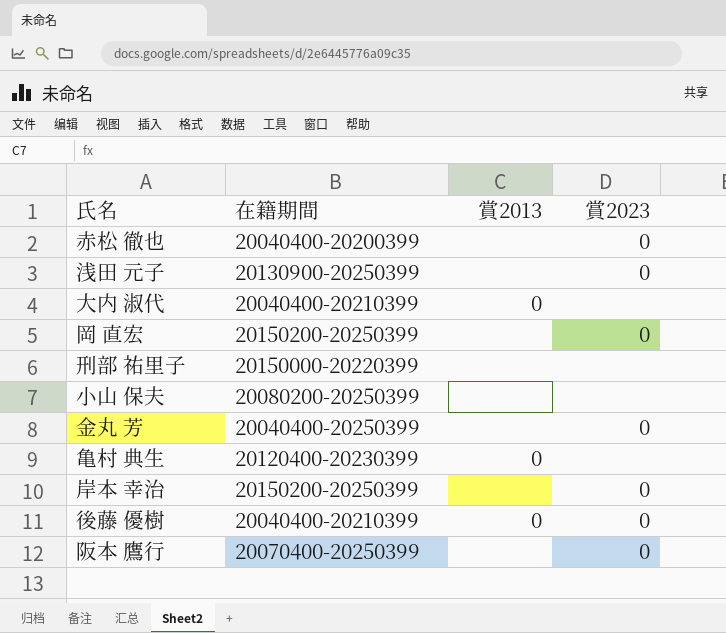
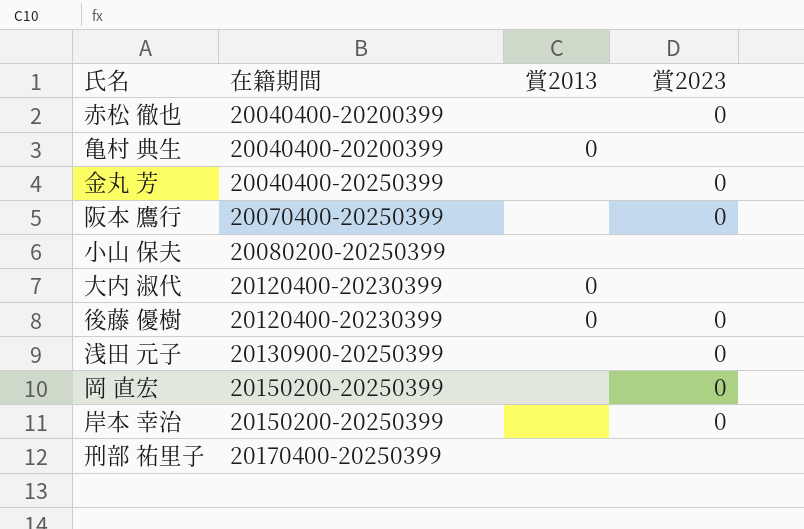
row order: none -> 在籍期間 ascending
亀村 典生 | 在籍期間: 20120400-20230399 -> 20040400-20200399
大内 淑代 | 在籍期間: 20040400-20210399 -> 20120400-20230399
後藤 優樹 | 在籍期間: 20040400-20210399 -> 20120400-20230399
刑部 祐里子 | 在籍期間: 20150000-20220399 -> 20170400-20250399

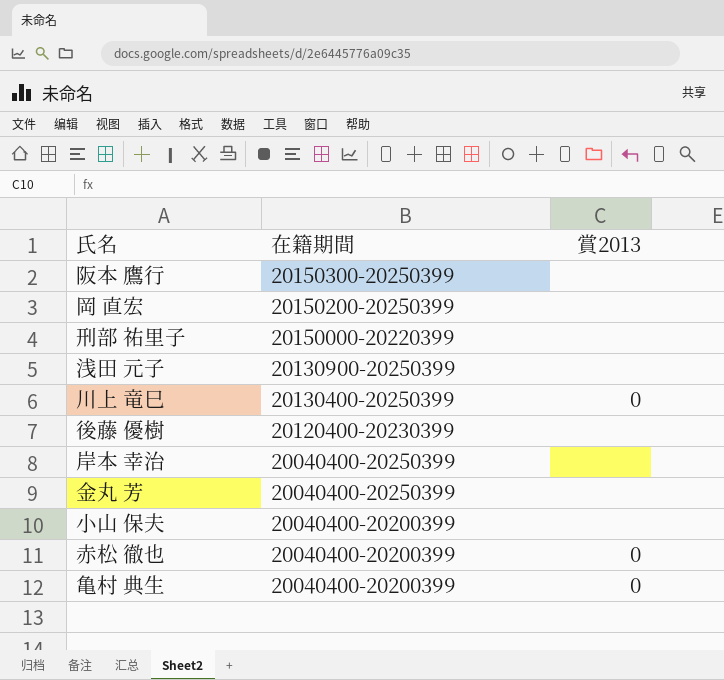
row order: 在籍期間 ascending -> 在籍期間 descending
column 賞2023 | position: 4 -> none
row 大内 淑代: 20120400-20230399 | 0 | none -> none
阪本 鷹行 | 在籍期間: 20070400-20250399 -> 20150300-20250399
刑部 祐里子 | 在籍期間: 20170400-20250399 -> 20150000-20220399
row 川上 竜巳: none -> 20130400-20250399 | 0
後藤 優樹 | 賞2013: 0 -> none
岸本 幸治 | 在籍期間: 20150200-20250399 -> 20040400-20250399
小山 保夫 | 在籍期間: 20080200-20250399 -> 20040400-20200399
赤松 徹也 | 賞2013: none -> 0

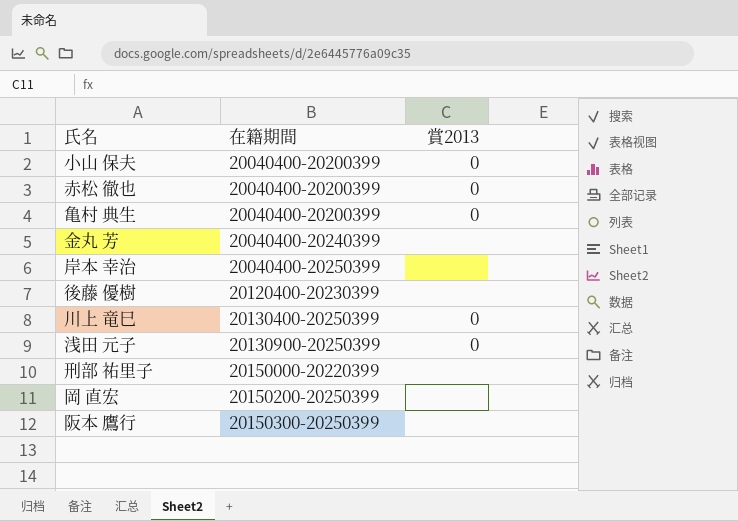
row order: 在籍期間 descending -> 在籍期間 ascending
小山 保夫 | 賞2013: none -> 0
金丸 芳 | 在籍期間: 20040400-20250399 -> 20040400-20240399
浅田 元子 | 賞2013: none -> 0

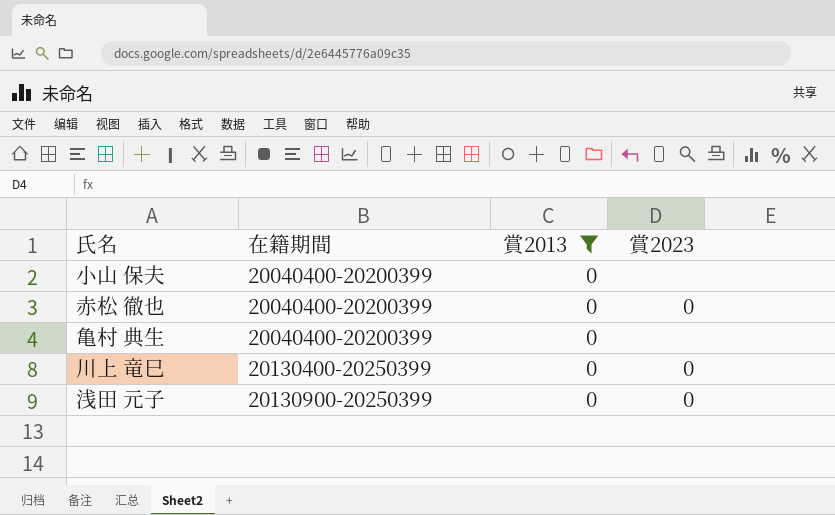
filter: none -> 賞2013 = 0
column 賞2023 | position: none -> 4

